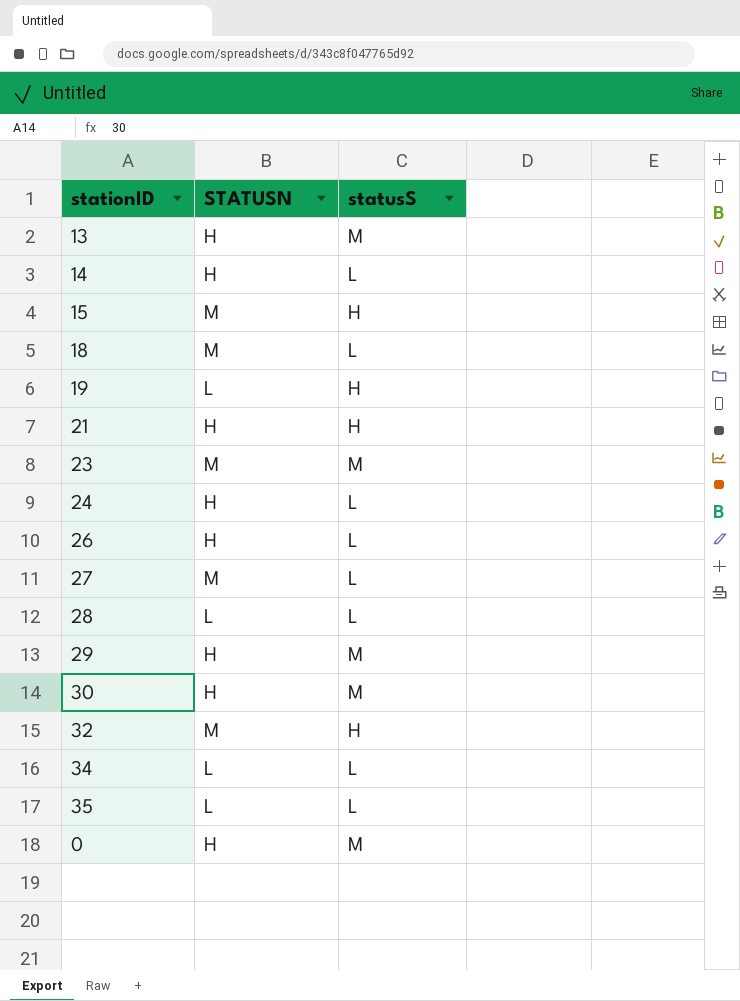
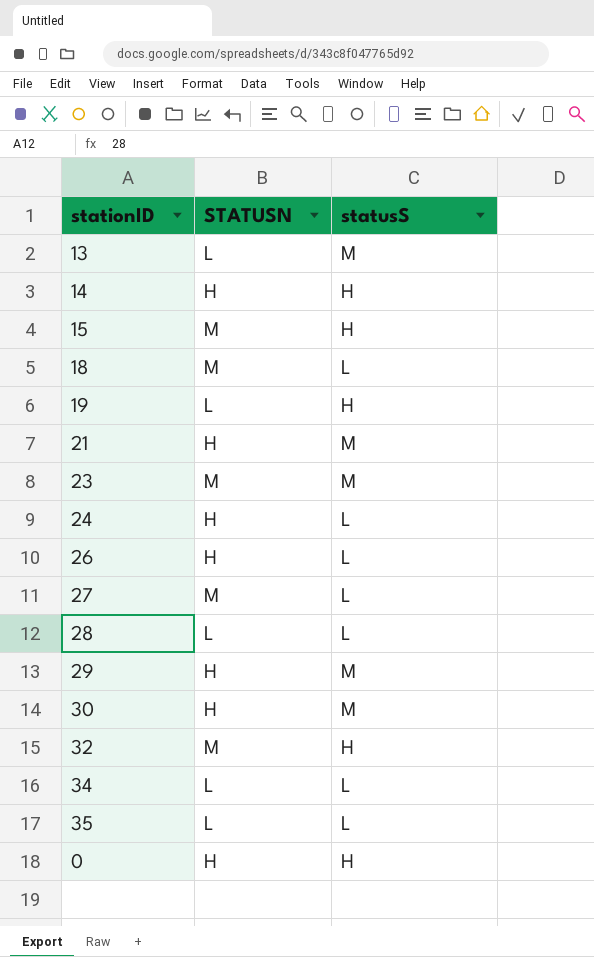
13 | STATUSN: H -> L
14 | statusS: L -> H
21 | statusS: H -> M
0 | statusS: M -> H

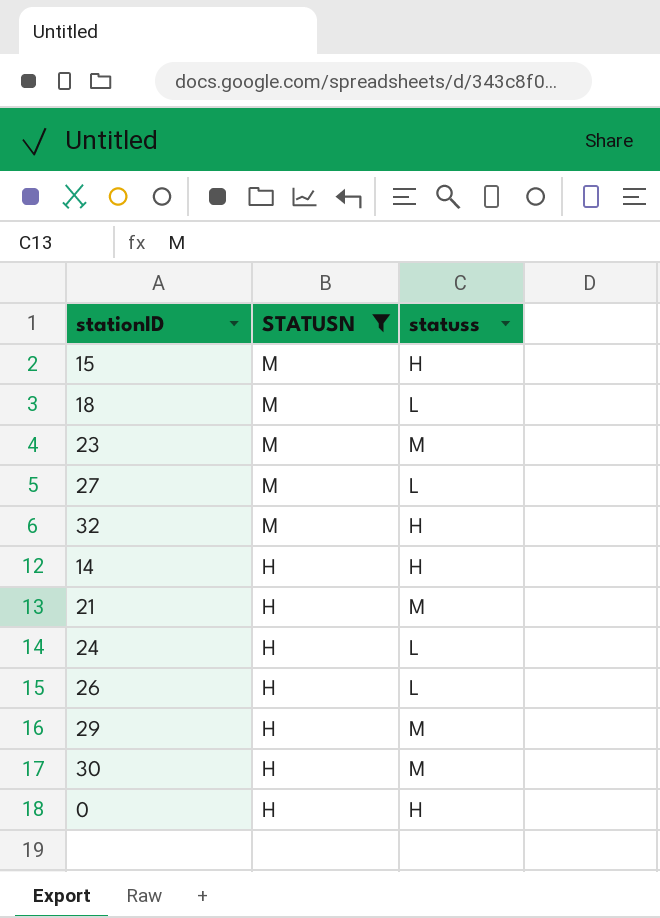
filter: none -> STATUSN != L
row order: none -> STATUSN descending
column name: statusS -> statuss

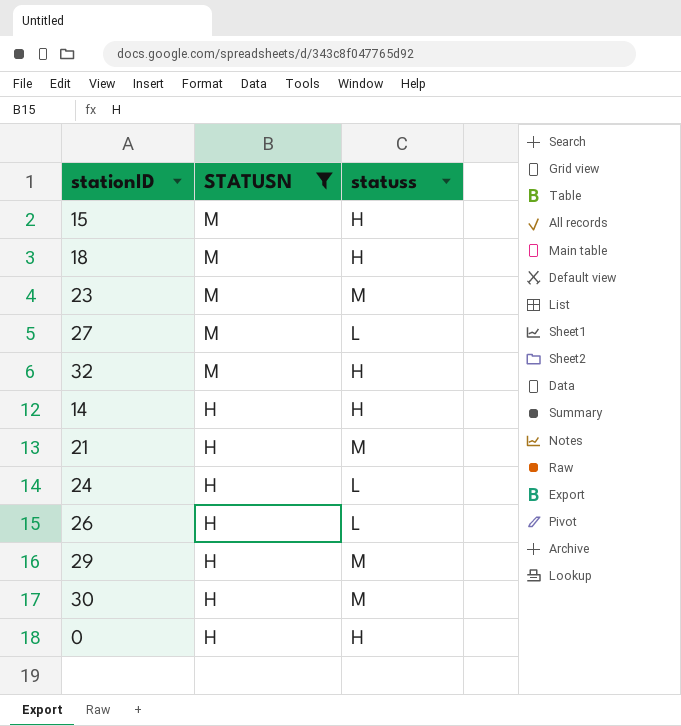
18 | statuss: L -> H

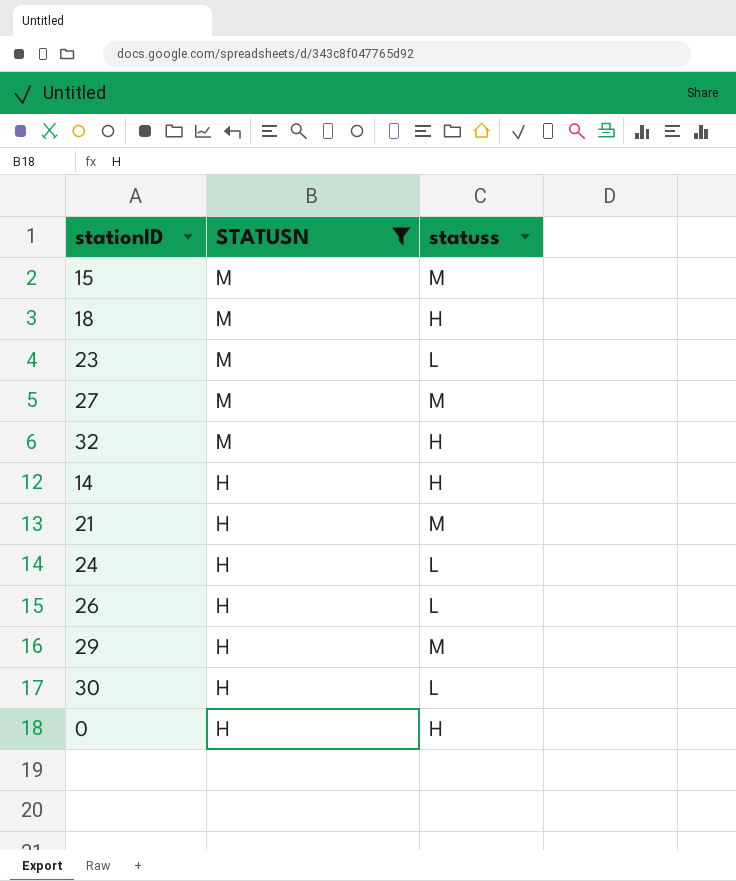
15 | statuss: H -> M
23 | statuss: M -> L
27 | statuss: L -> M
30 | statuss: M -> L

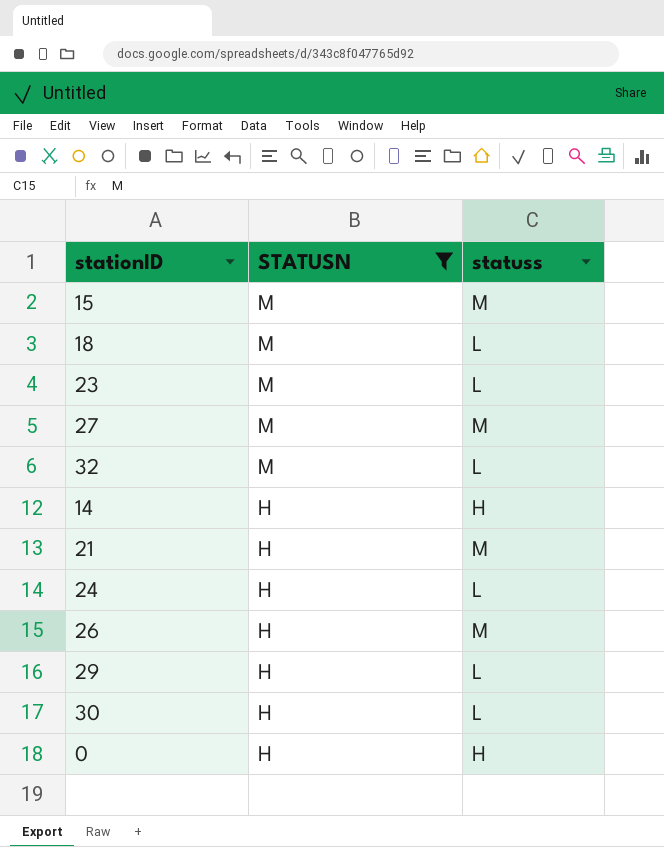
18 | statuss: H -> L
32 | statuss: H -> L
26 | statuss: L -> M
29 | statuss: M -> L

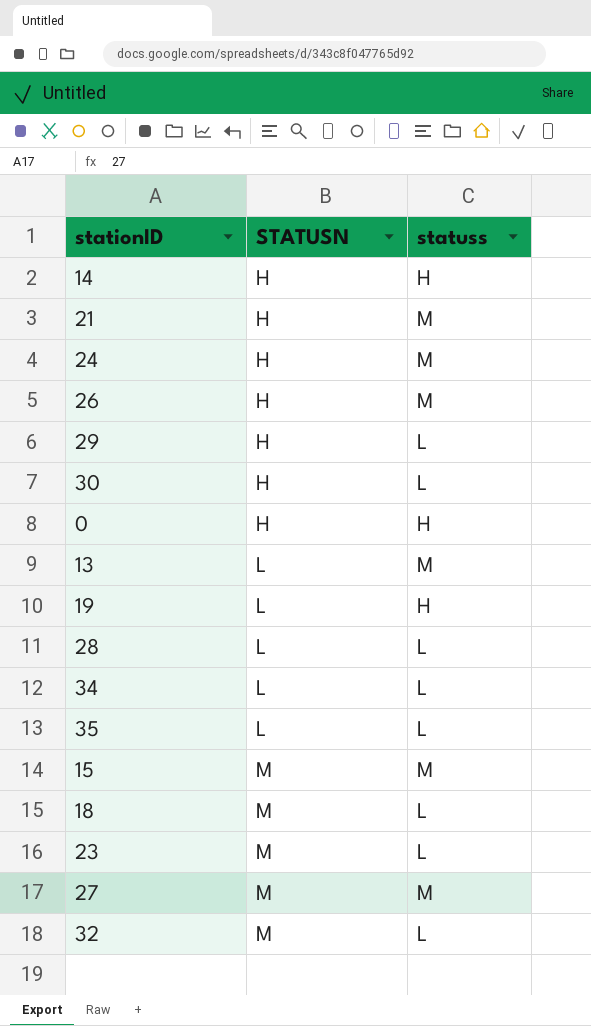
filter: STATUSN != L -> none
row order: STATUSN descending -> STATUSN ascending
24 | statuss: L -> M

